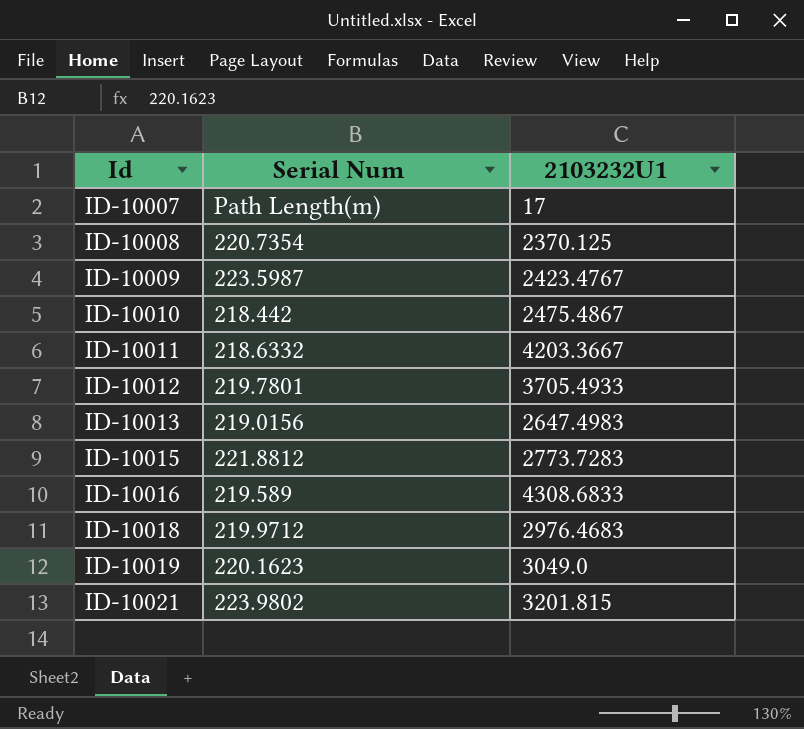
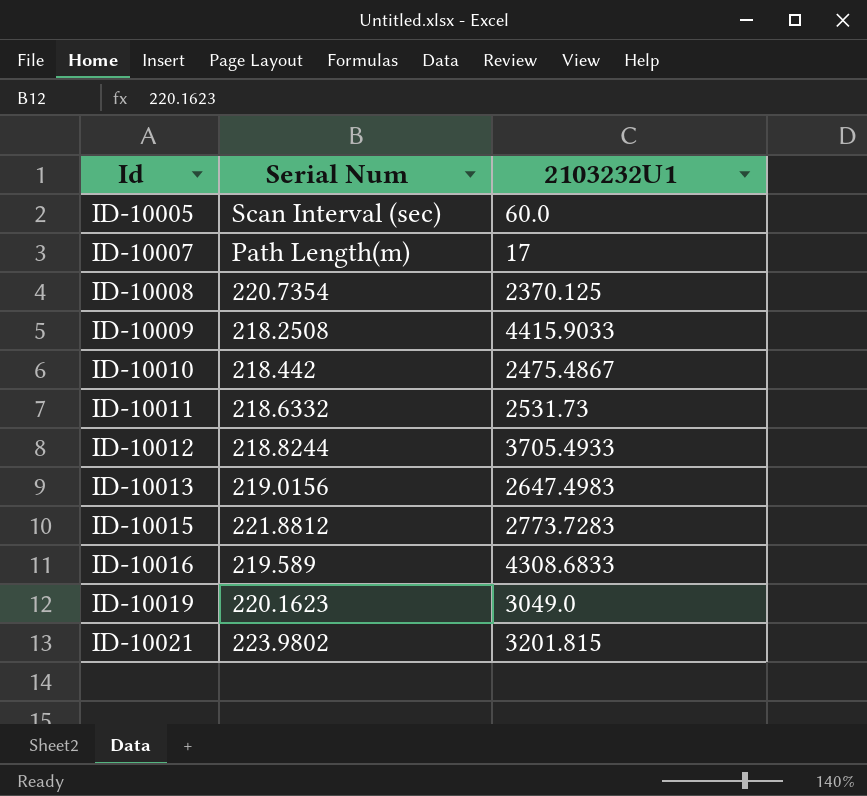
row ID-10018: 219.9712 | 2976.4683 -> none
row ID-10005: none -> Scan Interval (sec) | 60.0
ID-10009 | Serial Num: 223.5987 -> 218.2508
ID-10009 | 2103232U1: 2423.4767 -> 4415.9033
ID-10011 | 2103232U1: 4203.3667 -> 2531.73
ID-10012 | Serial Num: 219.7801 -> 218.8244

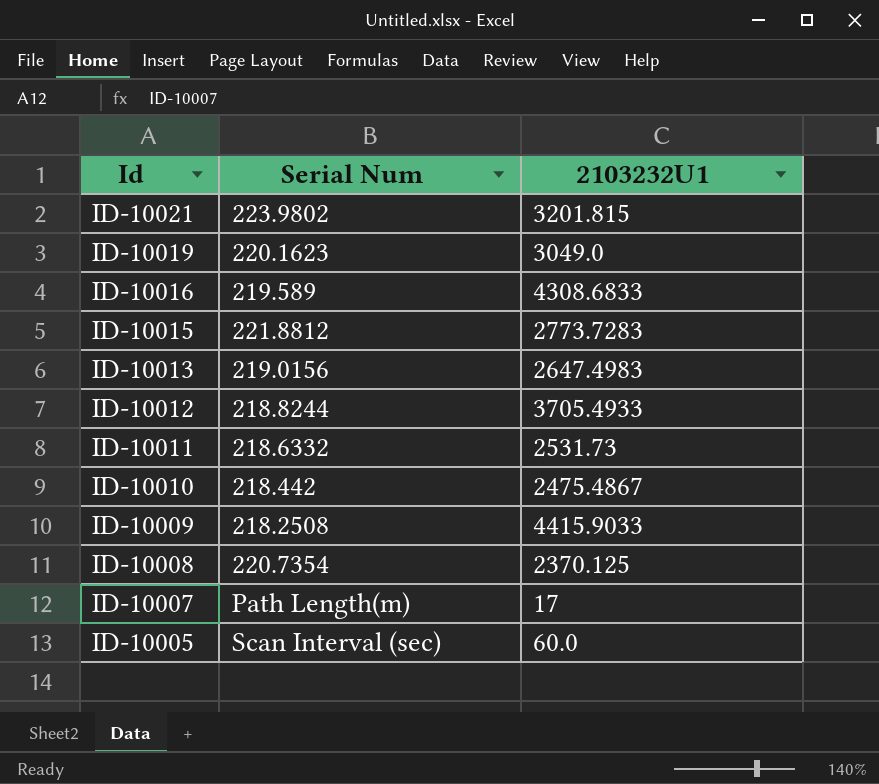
row order: Id ascending -> Id descending

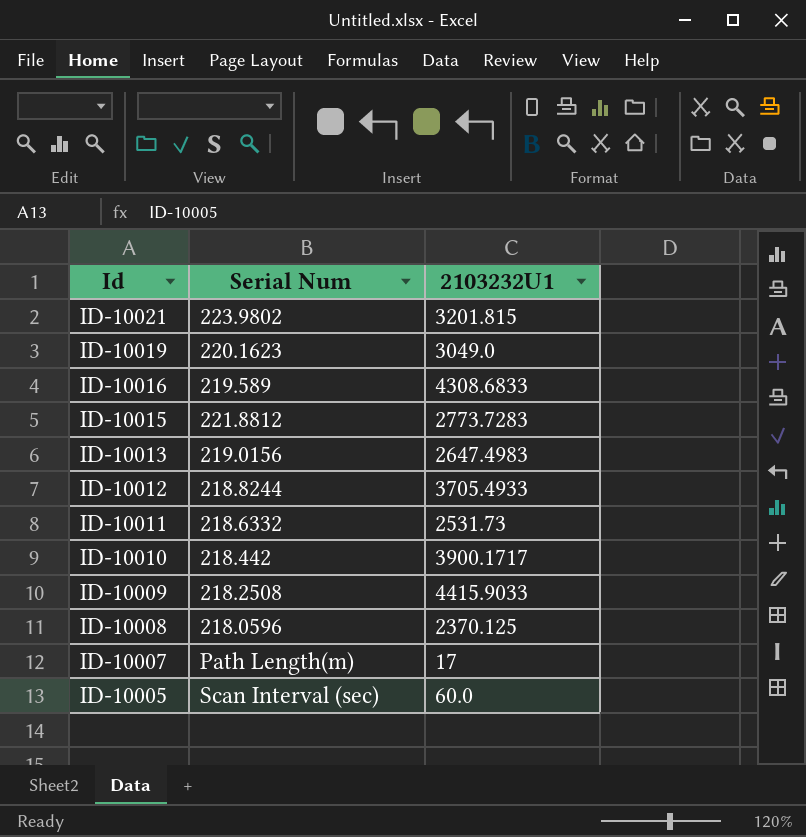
ID-10010 | 2103232U1: 2475.4867 -> 3900.1717
ID-10008 | Serial Num: 220.7354 -> 218.0596

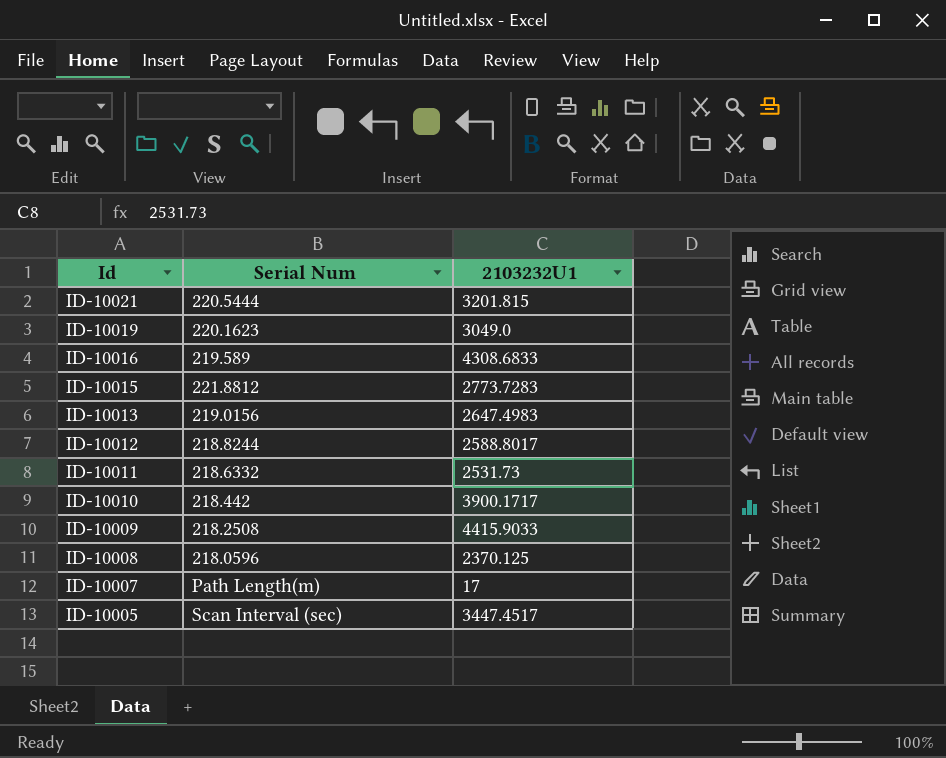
ID-10021 | Serial Num: 223.9802 -> 220.5444
ID-10012 | 2103232U1: 3705.4933 -> 2588.8017
ID-10005 | 2103232U1: 60.0 -> 3447.4517

